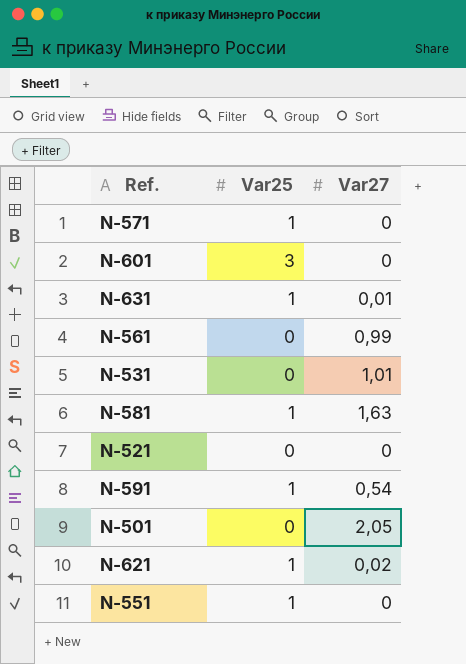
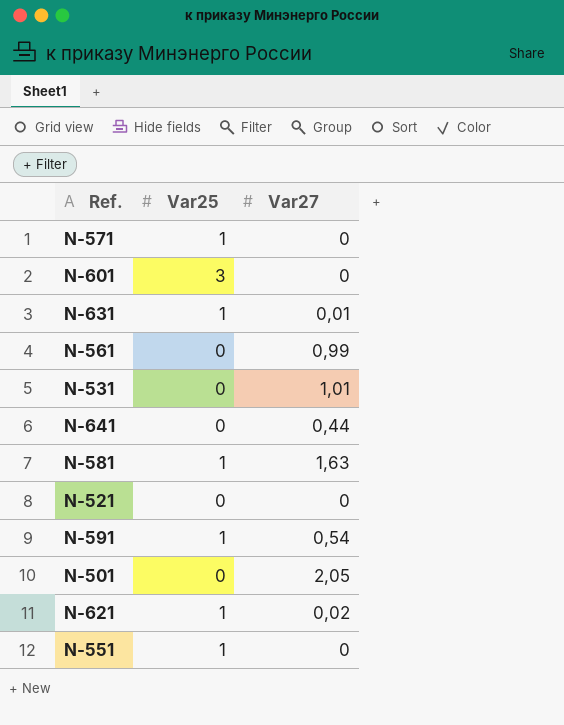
row N-641: none -> 0 | 0,44

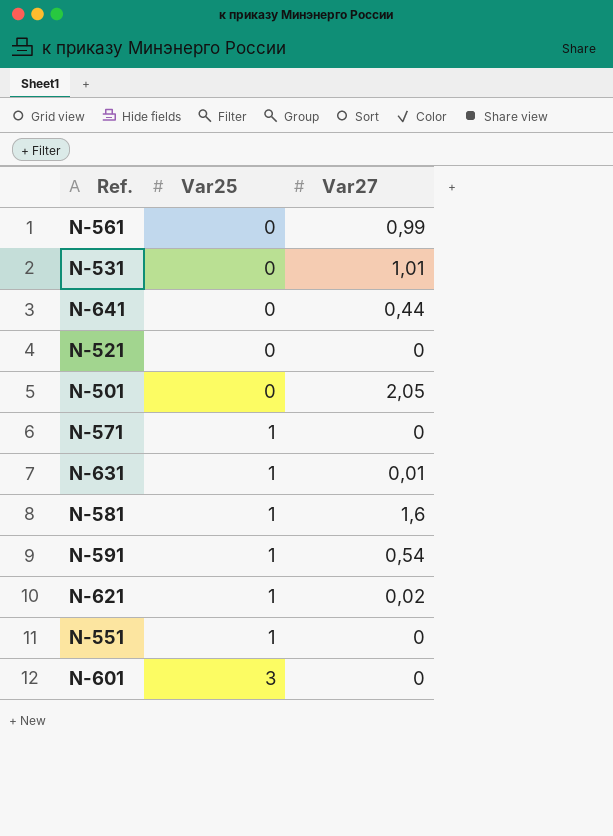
row order: none -> Var25 ascending
N-581 | Var27: 1,63 -> 1,6

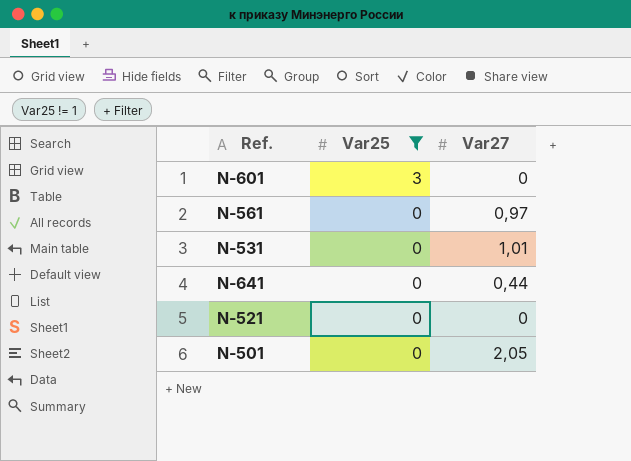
filter: none -> Var25 != 1
row order: Var25 ascending -> Var25 descending
N-561 | Var27: 0,99 -> 0,97

